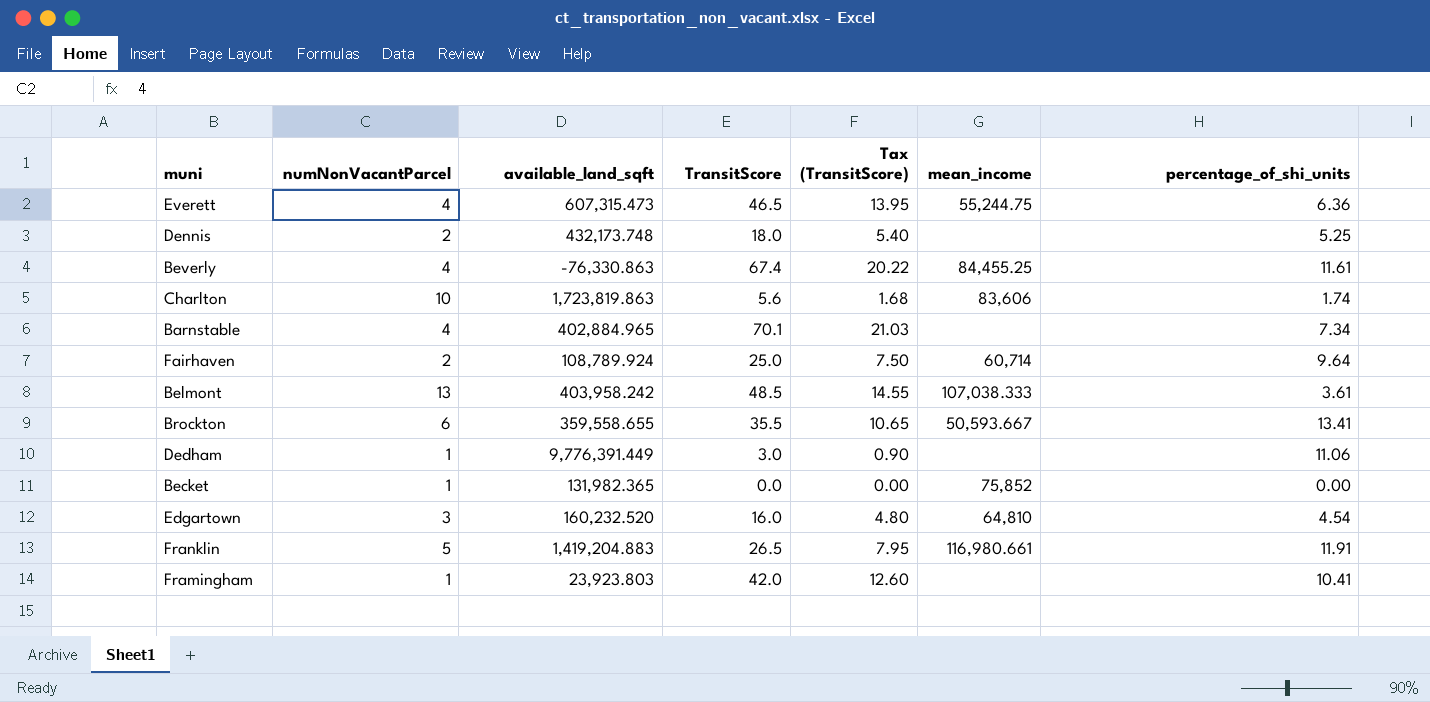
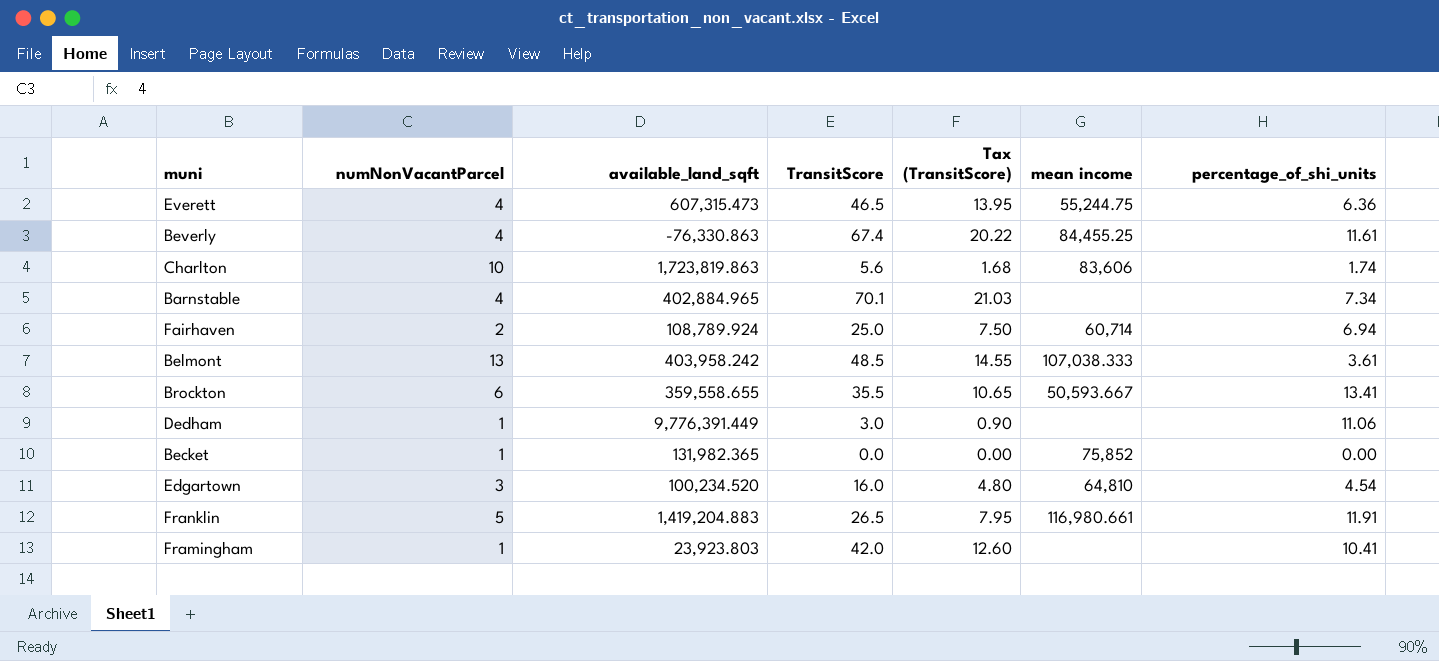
column name: mean_income -> mean income
row Dennis: 2 | 432,173.748 | 18.0 | 5.40 | none | 5.25 -> none
Fairhaven | percentage_of_shi_units: 9.64 -> 6.94
Edgartown | available_land_sqft: 160,232.520 -> 100,234.520

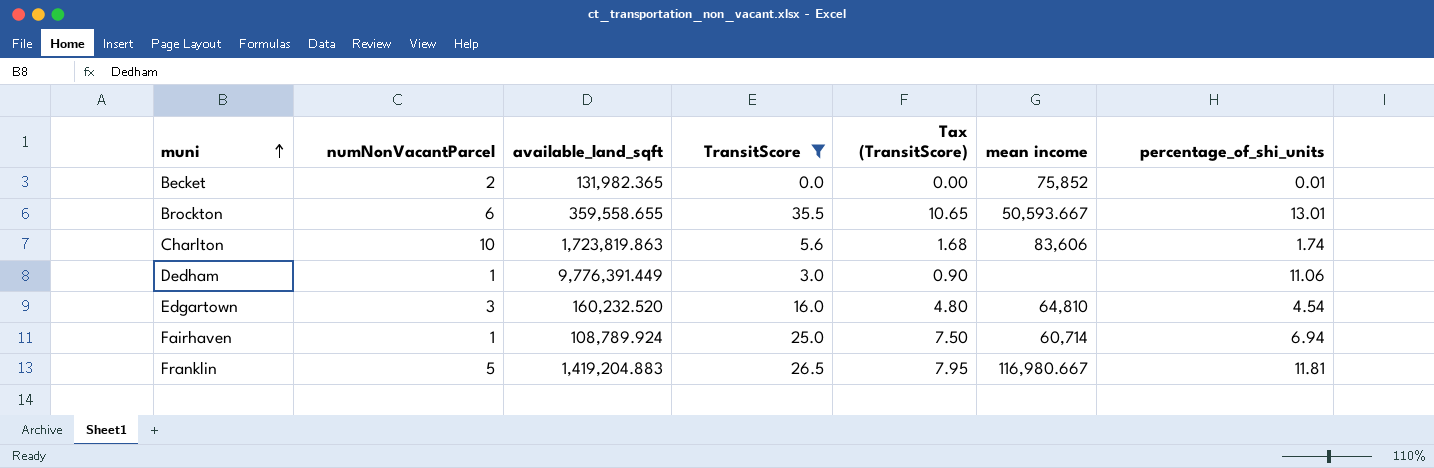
filter: none -> TransitScore <= 35.5
row order: none -> muni ascending
Becket | numNonVacantParcel: 1 -> 2
Becket | percentage_of_shi_units: 0.00 -> 0.01
Brockton | percentage_of_shi_units: 13.41 -> 13.01
Edgartown | available_land_sqft: 100,234.520 -> 160,232.520
Fairhaven | numNonVacantParcel: 2 -> 1
Franklin | mean income: 116,980.661 -> 116,980.667
Franklin | percentage_of_shi_units: 11.91 -> 11.81

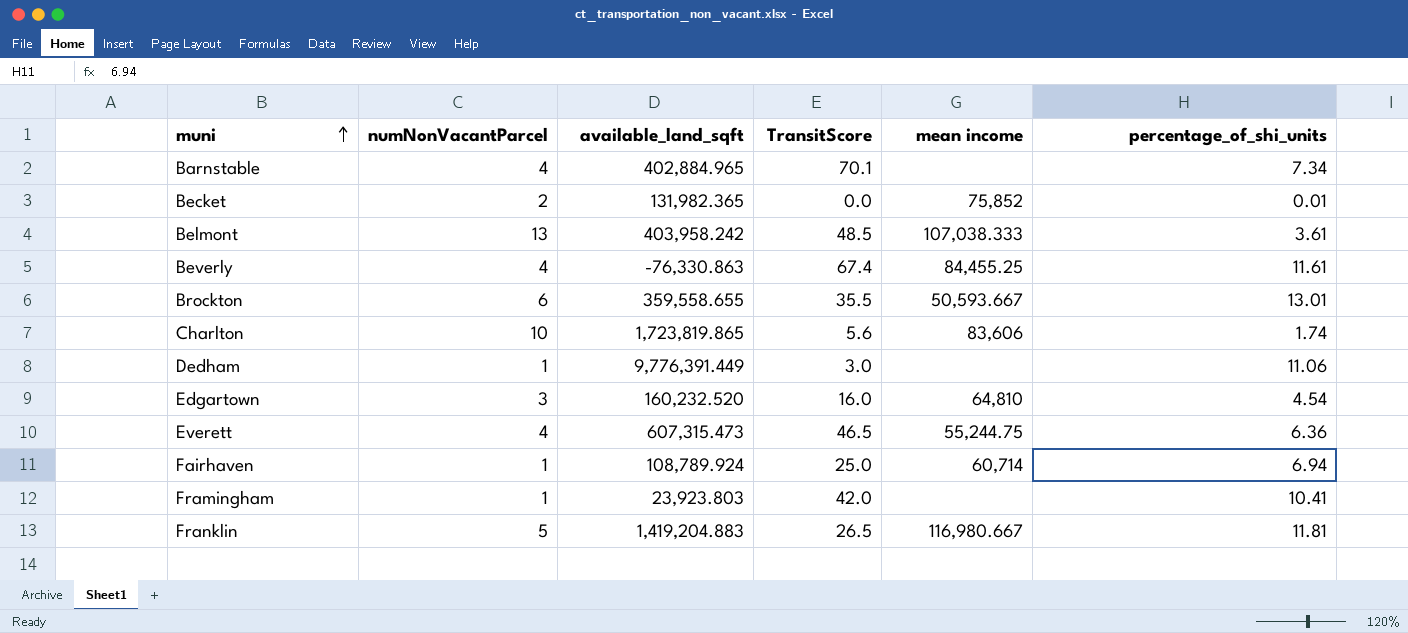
filter: TransitScore <= 35.5 -> none
column Tax (TransitScore) | formula: [TransitScore] * 0.3 -> none
Charlton | available_land_sqft: 1,723,819.863 -> 1,723,819.865

